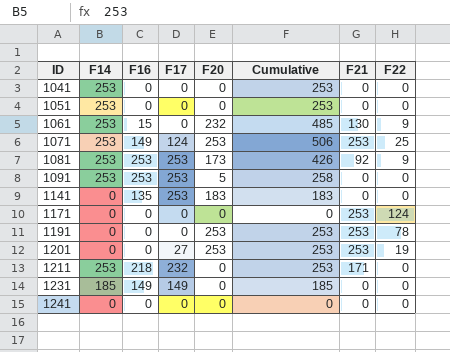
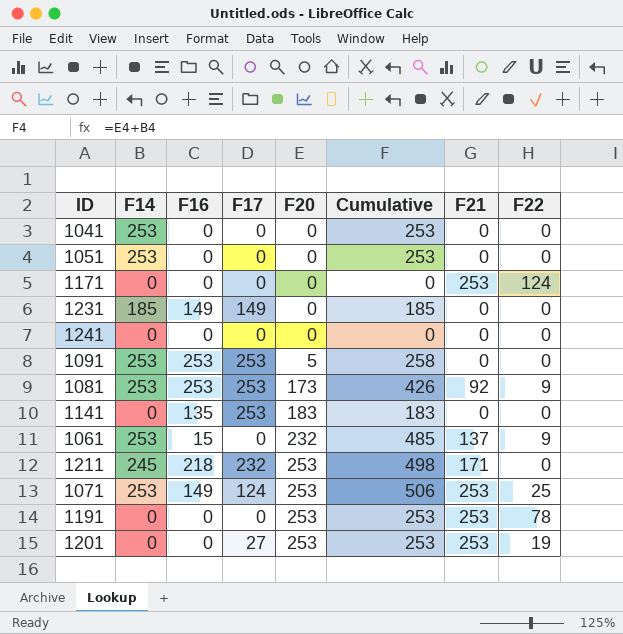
row order: ID ascending -> F20 ascending
1061 | F21: 130 -> 137
1211 | F14: 253 -> 245
1211 | F20: 0 -> 253
1211 | Cumulative: 253 -> 498

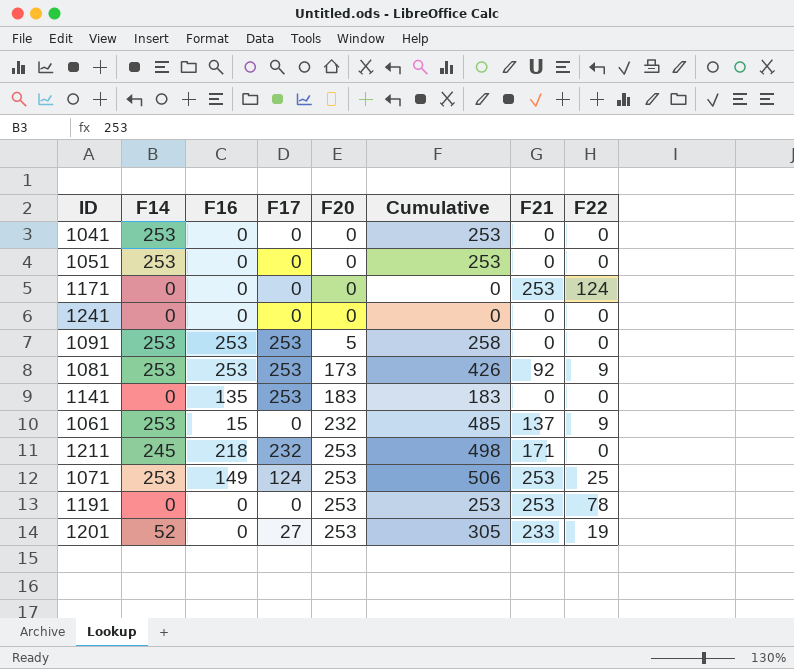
row 1231: 185 | 149 | 149 | 0 | 185 | 0 | 0 -> none
1201 | F14: 0 -> 52
1201 | Cumulative: 253 -> 305
1201 | F21: 253 -> 233

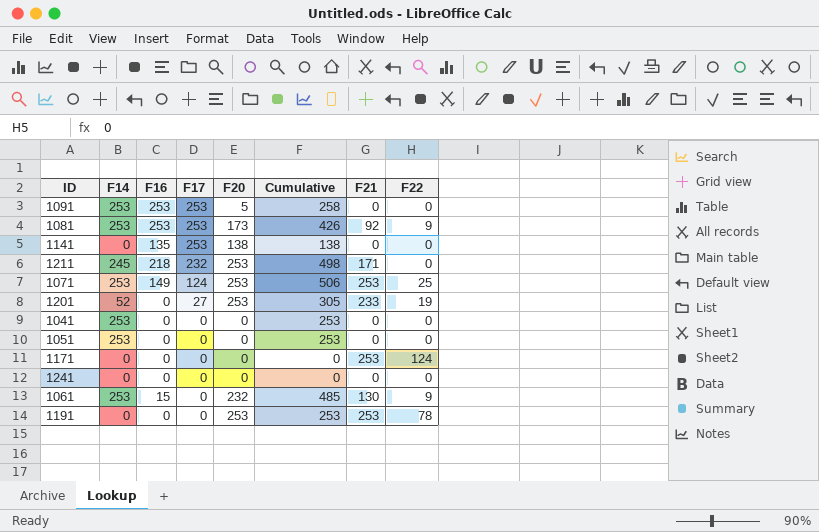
row order: F20 ascending -> F17 descending
1141 | F20: 183 -> 138
1141 | Cumulative: 183 -> 138
1061 | F21: 137 -> 130

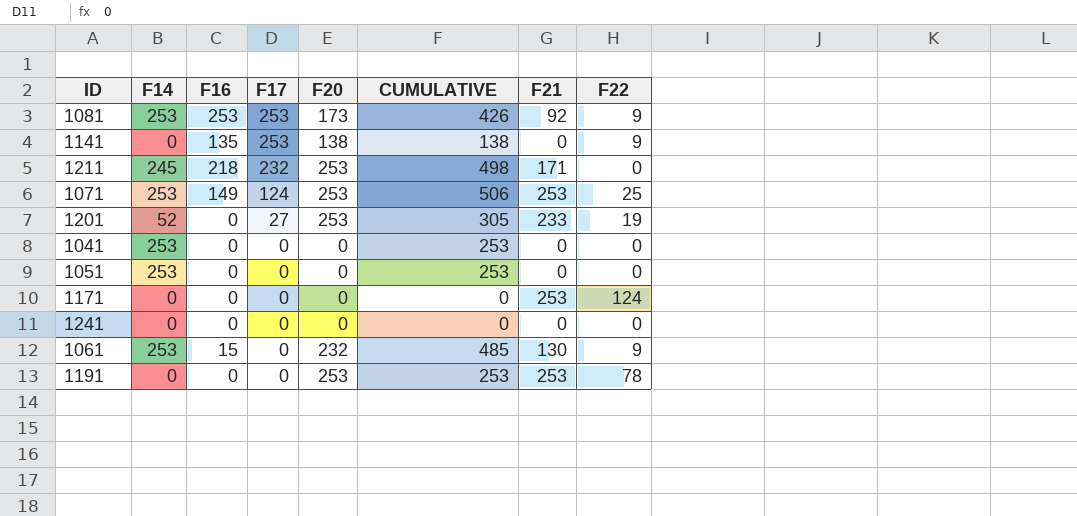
column name: Cumulative -> CUMULATIVE
row 1091: 253 | 253 | 253 | 5 | 258 | 0 | 0 -> none
1141 | F22: 0 -> 9

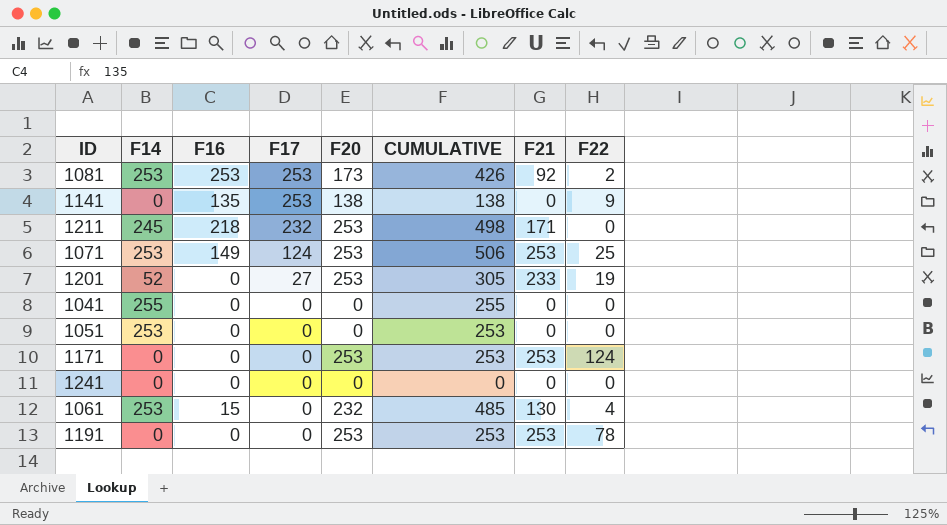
1081 | F22: 9 -> 2
1041 | F14: 253 -> 255
1041 | CUMULATIVE: 253 -> 255
1171 | F20: 0 -> 253
1171 | CUMULATIVE: 0 -> 253
1061 | F22: 9 -> 4

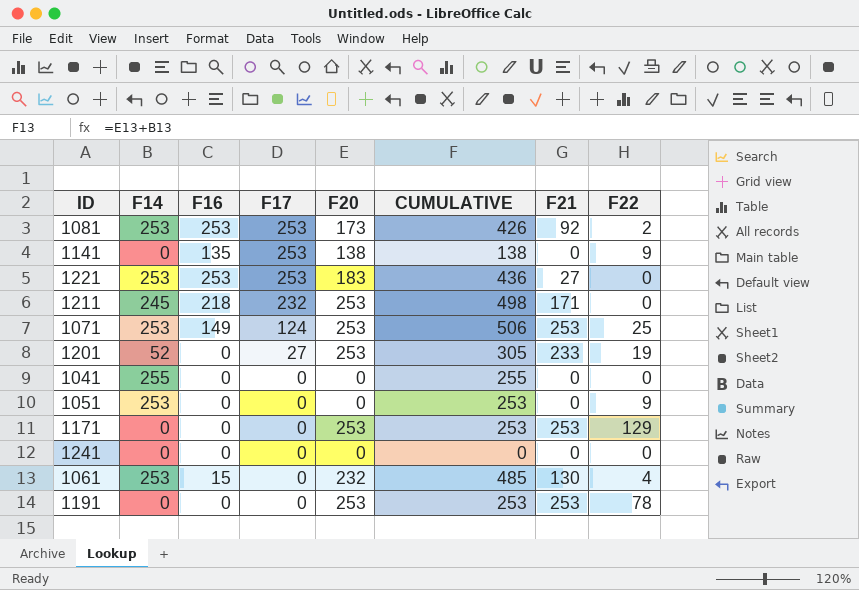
row 1221: none -> 253 | 253 | 253 | 183 | 436 | 27 | 0
1051 | F22: 0 -> 9
1171 | F22: 124 -> 129

